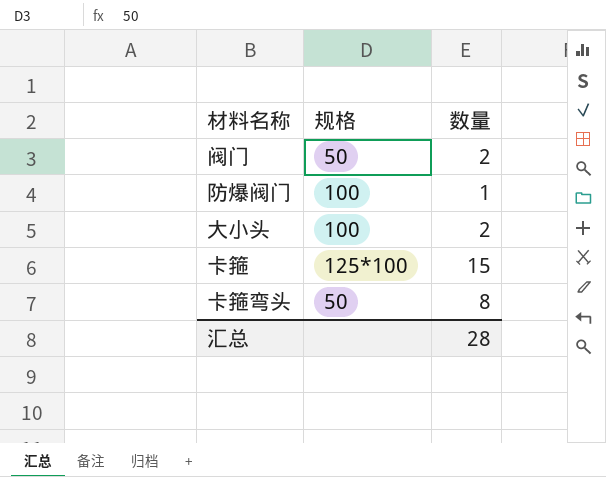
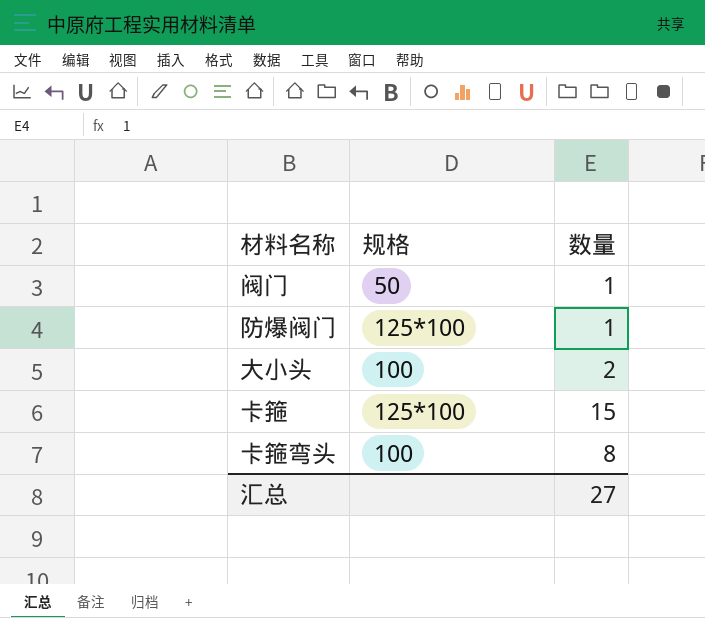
阀门 | 数量: 2 -> 1
防爆阀门 | 规格: 100 -> 125*100
卡箍弯头 | 规格: 50 -> 100
汇总 | 数量: 28 -> 27

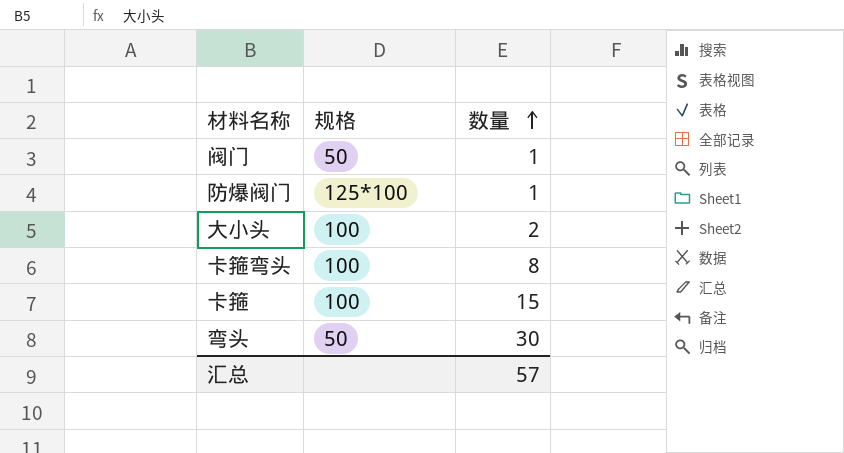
row order: none -> 数量 ascending
卡箍 | 规格: 125*100 -> 100
row 弯头: none -> 50 | 30
汇总 | 数量: 27 -> 57

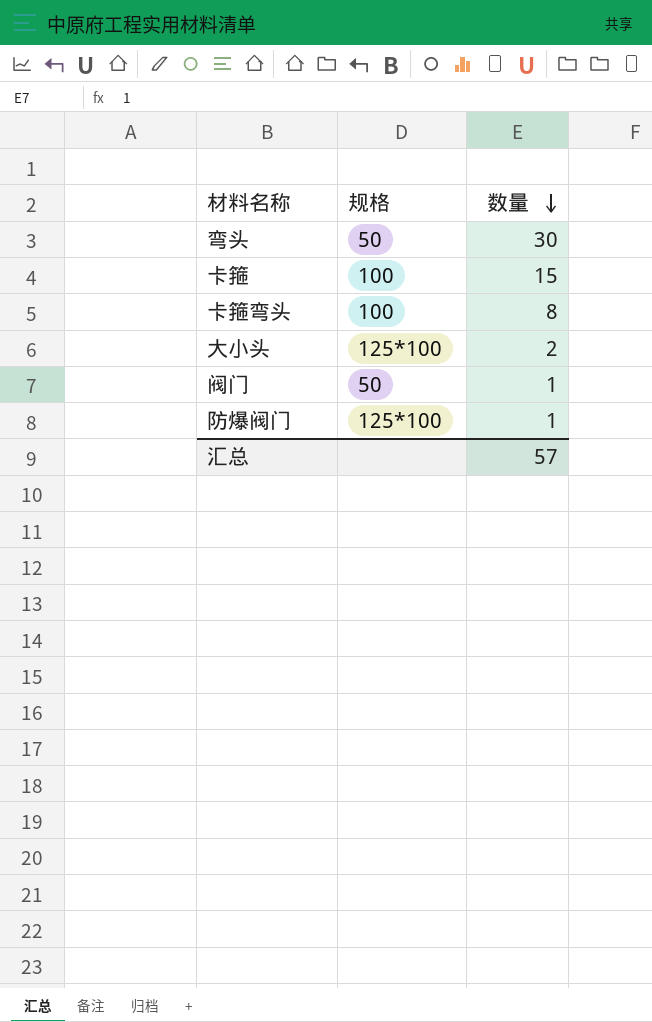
row order: 数量 ascending -> 数量 descending
大小头 | 规格: 100 -> 125*100

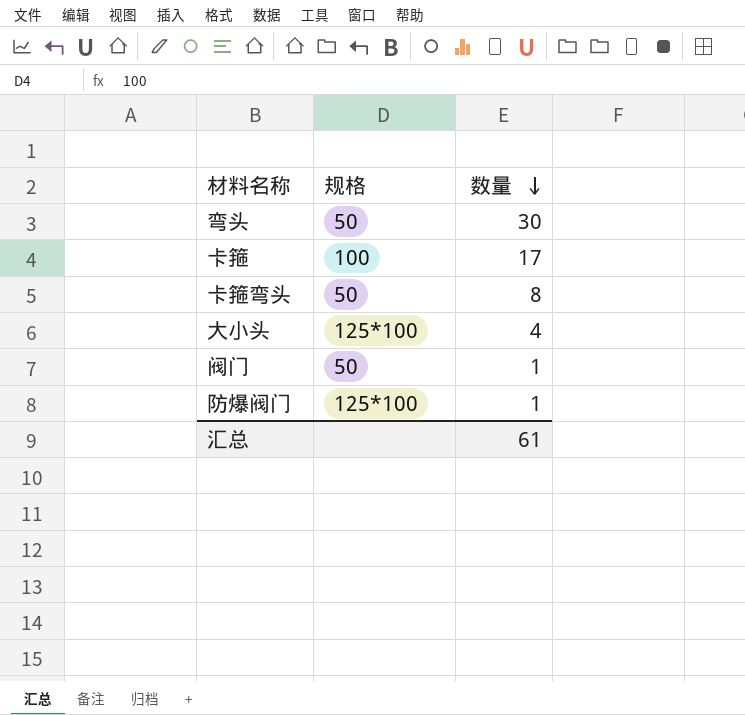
卡箍 | 数量: 15 -> 17
卡箍弯头 | 规格: 100 -> 50
大小头 | 数量: 2 -> 4
汇总 | 数量: 57 -> 61

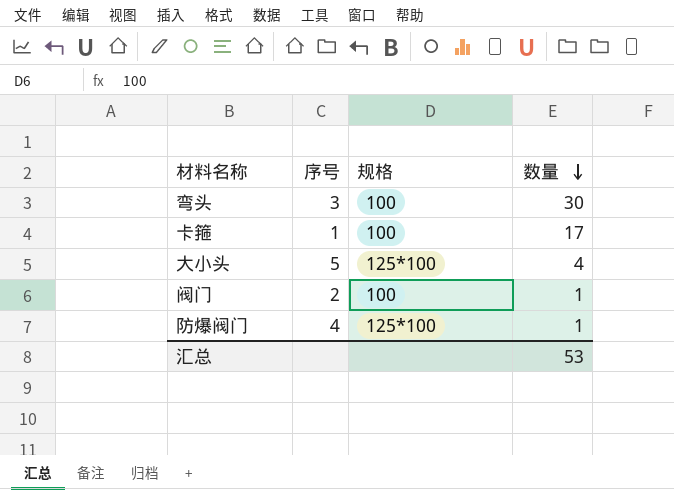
column 序号 | position: none -> 2
row 卡箍弯头: 50 | 8 -> none
弯头 | 规格: 50 -> 100
阀门 | 规格: 50 -> 100
汇总 | 数量: 61 -> 53

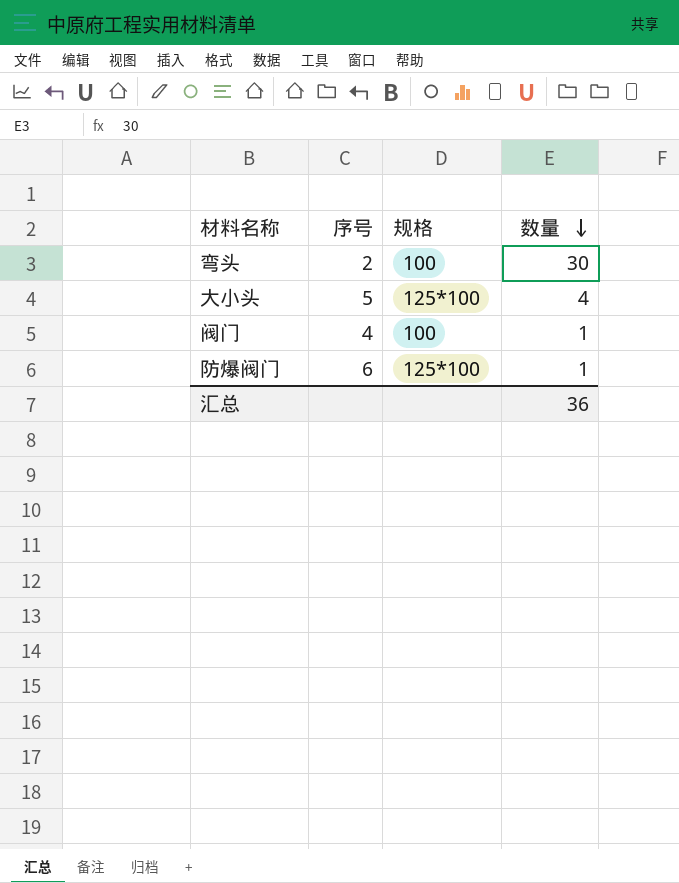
row 卡箍: 1 | 100 | 17 -> none
弯头 | 序号: 3 -> 2
阀门 | 序号: 2 -> 4
防爆阀门 | 序号: 4 -> 6
汇总 | 数量: 53 -> 36

